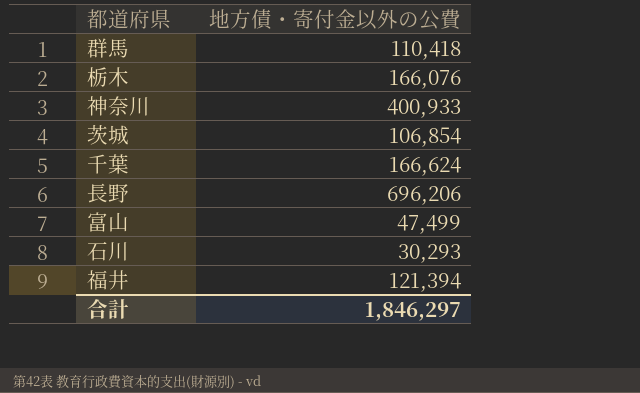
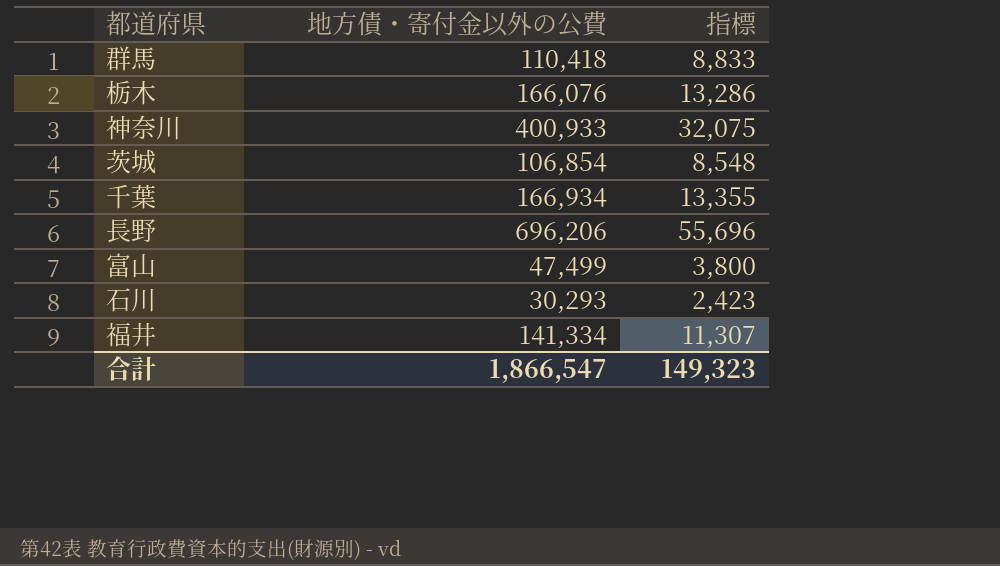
column 指標 | formula: none -> [地方債・寄付金以外の公費] * 0.08
千葉 | 地方債・寄付金以外の公費: 166,624 -> 166,934
福井 | 地方債・寄付金以外の公費: 121,394 -> 141,334
合計 | 地方債・寄付金以外の公費: 1,846,297 -> 1,866,547

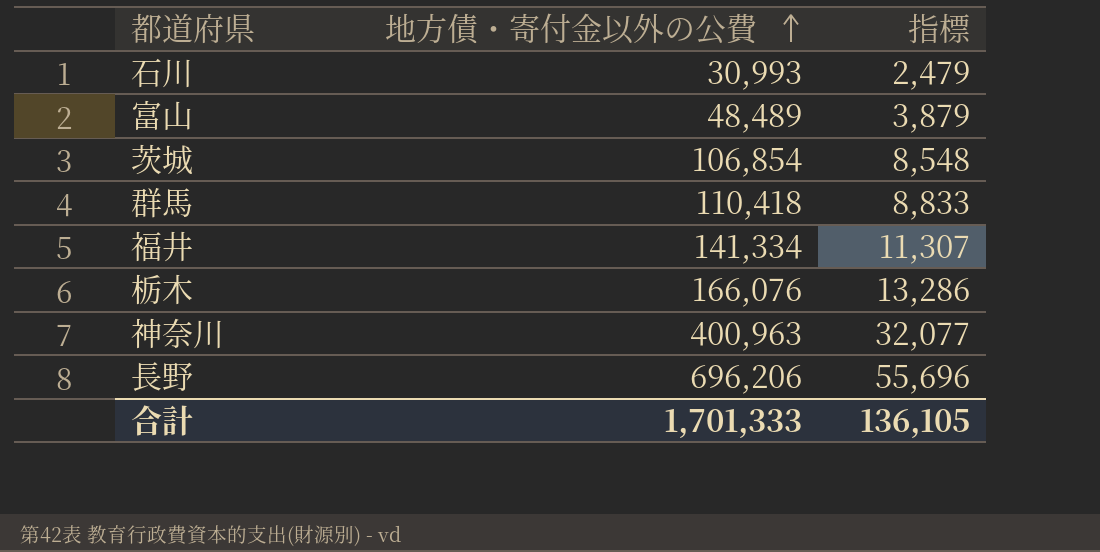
row order: none -> 地方債・寄付金以外の公費 ascending
row 千葉: 166,934 | 13,355 -> none
石川 | 地方債・寄付金以外の公費: 30,293 -> 30,993
石川 | 指標: 2,423 -> 2,479
富山 | 地方債・寄付金以外の公費: 47,499 -> 48,489
富山 | 指標: 3,800 -> 3,879
神奈川 | 地方債・寄付金以外の公費: 400,933 -> 400,963
神奈川 | 指標: 32,075 -> 32,077
合計 | 地方債・寄付金以外の公費: 1,866,547 -> 1,701,333
合計 | 指標: 149,323 -> 136,105

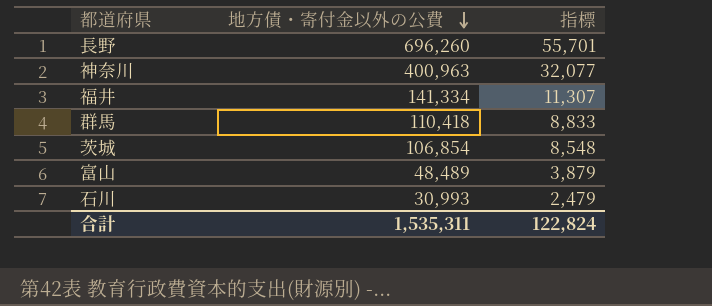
row order: 地方債・寄付金以外の公費 ascending -> 地方債・寄付金以外の公費 descending
row 栃木: 166,076 | 13,286 -> none
長野 | 地方債・寄付金以外の公費: 696,206 -> 696,260
長野 | 指標: 55,696 -> 55,701
合計 | 地方債・寄付金以外の公費: 1,701,333 -> 1,535,311
合計 | 指標: 136,105 -> 122,824

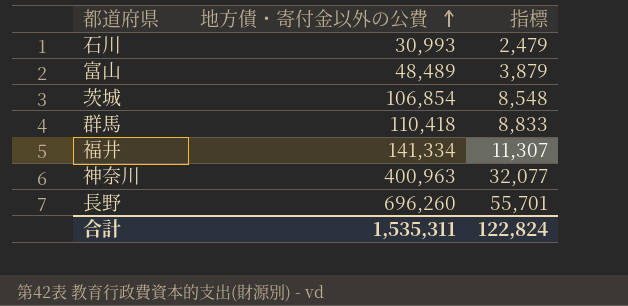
row order: 地方債・寄付金以外の公費 descending -> 地方債・寄付金以外の公費 ascending

